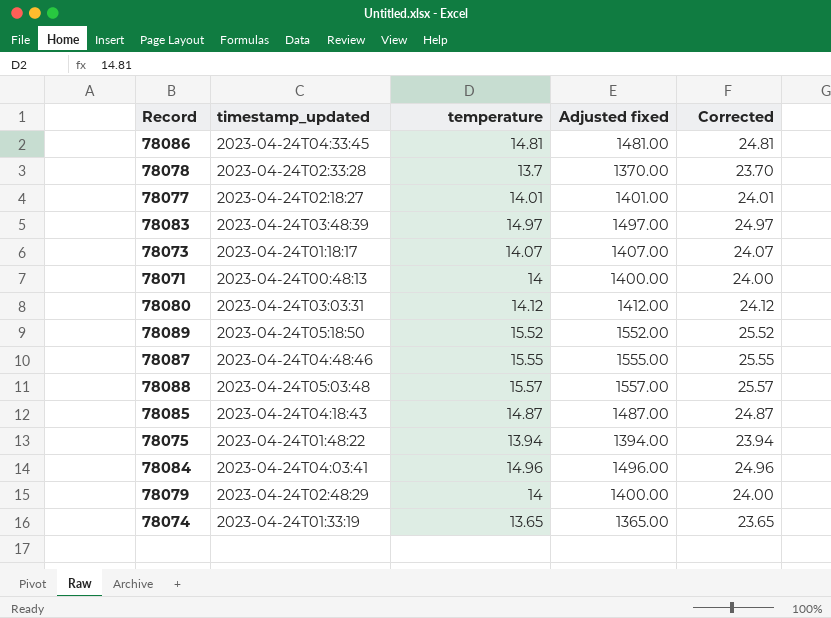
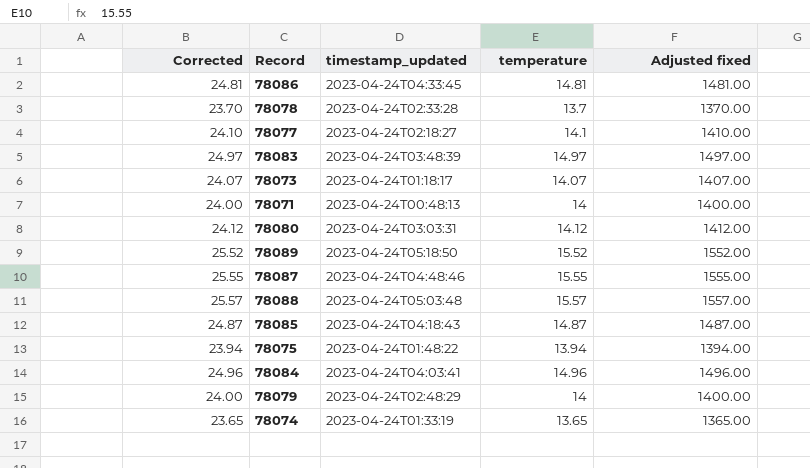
column Corrected | position: 5 -> 1
78077 | Corrected: 24.01 -> 24.10
78077 | temperature: 14.01 -> 14.1
78077 | Adjusted fixed: 1401.00 -> 1410.00

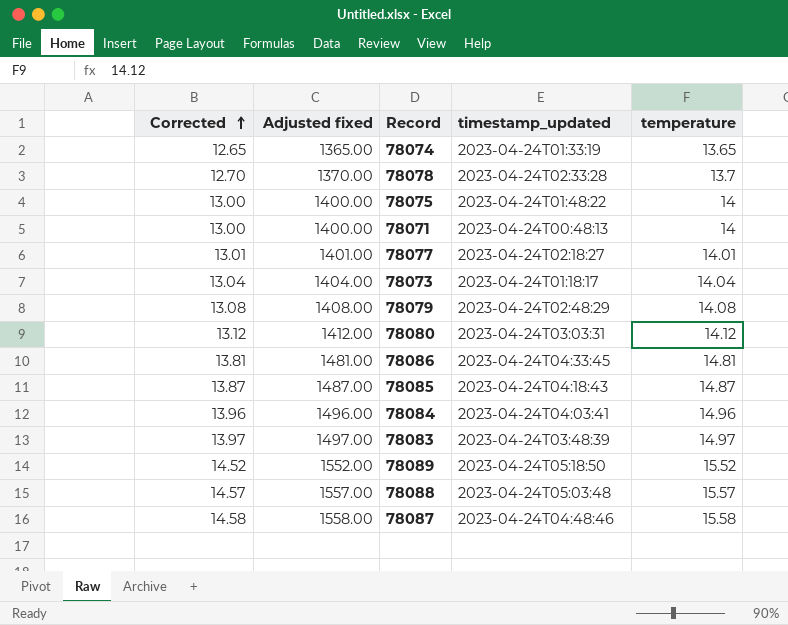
row order: none -> Corrected ascending
column Corrected | formula: [temperature] + 10 -> [temperature] - 1
column Adjusted fixed | position: 5 -> 2
78075 | Adjusted fixed: 1394.00 -> 1400.00
78075 | temperature: 13.94 -> 14
78077 | Adjusted fixed: 1410.00 -> 1401.00
78077 | temperature: 14.1 -> 14.01
78073 | Adjusted fixed: 1407.00 -> 1404.00
78073 | temperature: 14.07 -> 14.04
78079 | Adjusted fixed: 1400.00 -> 1408.00
78079 | temperature: 14 -> 14.08
78087 | Adjusted fixed: 1555.00 -> 1558.00
78087 | temperature: 15.55 -> 15.58

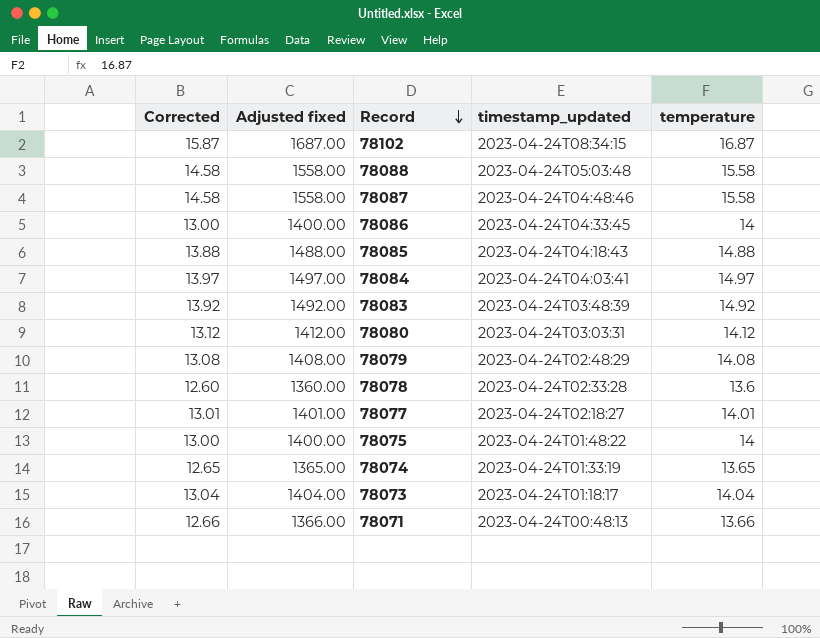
row order: Corrected ascending -> Record descending
row 78089: 14.52 | 1552.00 | 2023-04-24T05:18:50 | 15.52 -> none
row 78102: none -> 15.87 | 1687.00 | 2023-04-24T08:34:15 | 16.87
78088 | Corrected: 14.57 -> 14.58
78088 | Adjusted fixed: 1557.00 -> 1558.00
78088 | temperature: 15.57 -> 15.58
78086 | Corrected: 13.81 -> 13.00
78086 | Adjusted fixed: 1481.00 -> 1400.00
78086 | temperature: 14.81 -> 14
78085 | Corrected: 13.87 -> 13.88
78085 | Adjusted fixed: 1487.00 -> 1488.00
78085 | temperature: 14.87 -> 14.88
78084 | Corrected: 13.96 -> 13.97
78084 | Adjusted fixed: 1496.00 -> 1497.00
78084 | temperature: 14.96 -> 14.97
78083 | Corrected: 13.97 -> 13.92
78083 | Adjusted fixed: 1497.00 -> 1492.00
78083 | temperature: 14.97 -> 14.92
78078 | Corrected: 12.70 -> 12.60
78078 | Adjusted fixed: 1370.00 -> 1360.00
78078 | temperature: 13.7 -> 13.6
78071 | Corrected: 13.00 -> 12.66
78071 | Adjusted fixed: 1400.00 -> 1366.00
78071 | temperature: 14 -> 13.66

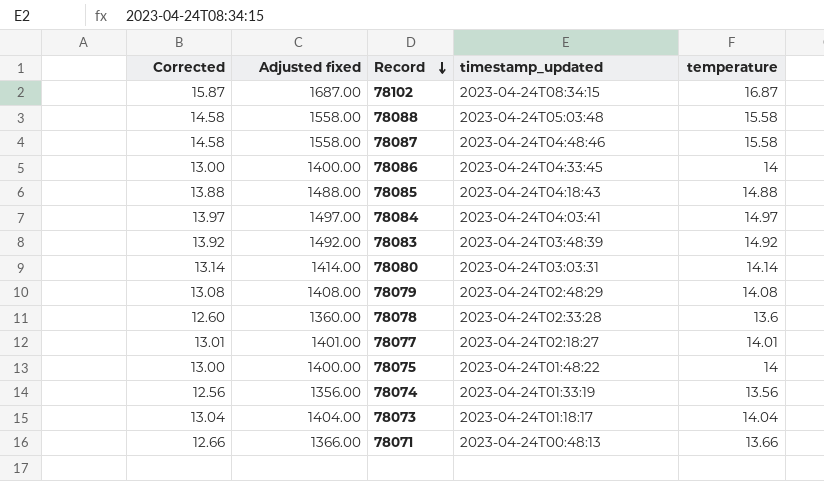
78080 | Corrected: 13.12 -> 13.14
78080 | Adjusted fixed: 1412.00 -> 1414.00
78080 | temperature: 14.12 -> 14.14
78074 | Corrected: 12.65 -> 12.56
78074 | Adjusted fixed: 1365.00 -> 1356.00
78074 | temperature: 13.65 -> 13.56

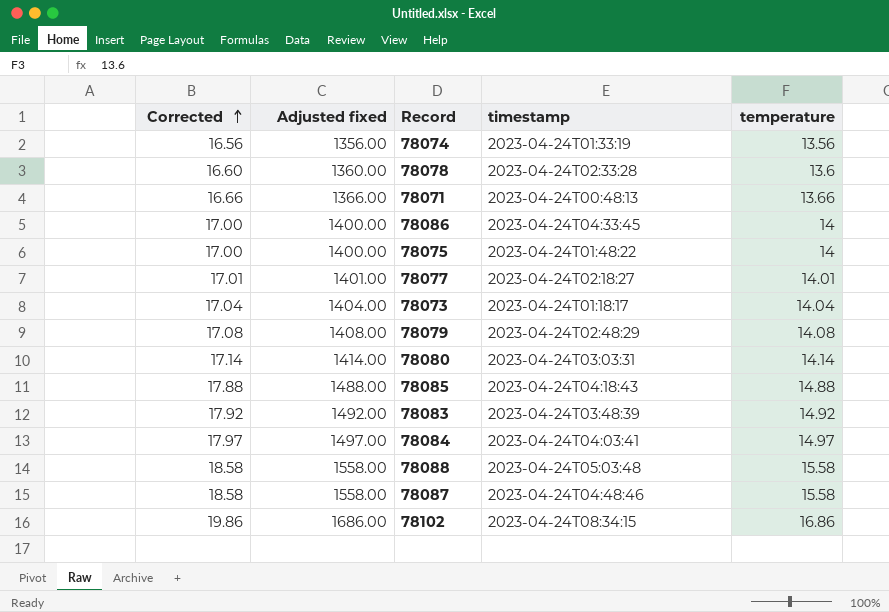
row order: Record descending -> Corrected ascending
column Corrected | formula: [temperature] - 1 -> [temperature] + 3
column name: timestamp_updated -> timestamp
78102 | Adjusted fixed: 1687.00 -> 1686.00
78102 | temperature: 16.87 -> 16.86

